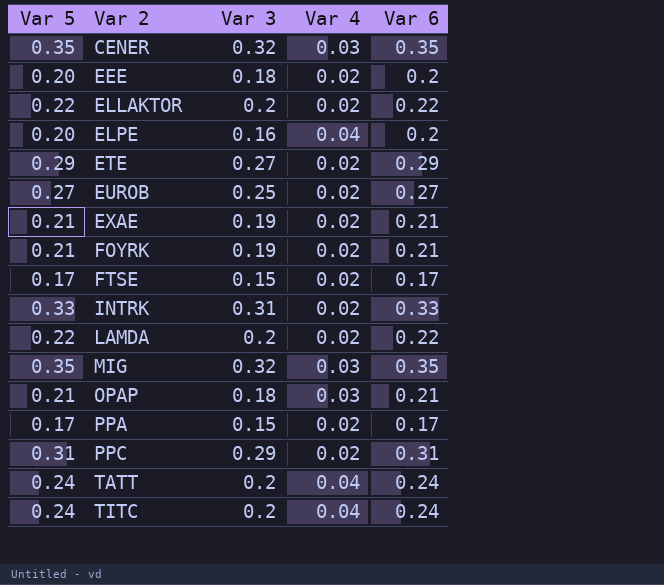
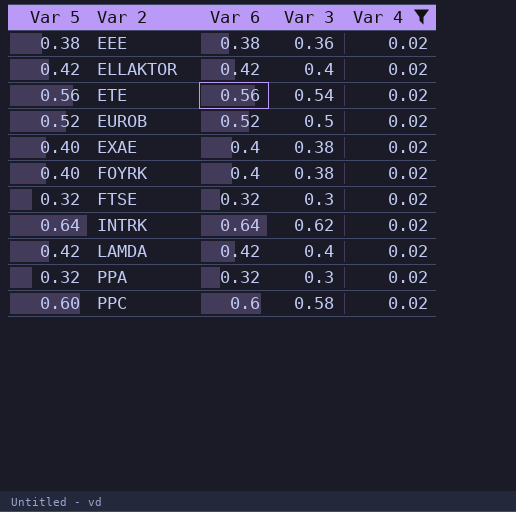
filter: none -> Var 4 = 0.02
column Var 6 | position: 5 -> 3
EEE | Var 5: 0.20 -> 0.38
EEE | Var 6: 0.2 -> 0.38
EEE | Var 3: 0.18 -> 0.36
ELLAKTOR | Var 5: 0.22 -> 0.42
ELLAKTOR | Var 6: 0.22 -> 0.42
ELLAKTOR | Var 3: 0.2 -> 0.4
ETE | Var 5: 0.29 -> 0.56
ETE | Var 6: 0.29 -> 0.56
ETE | Var 3: 0.27 -> 0.54
EUROB | Var 5: 0.27 -> 0.52
EUROB | Var 6: 0.27 -> 0.52
EUROB | Var 3: 0.25 -> 0.5
EXAE | Var 5: 0.21 -> 0.40
EXAE | Var 6: 0.21 -> 0.4
EXAE | Var 3: 0.19 -> 0.38
FOYRK | Var 5: 0.21 -> 0.40
FOYRK | Var 6: 0.21 -> 0.4
FOYRK | Var 3: 0.19 -> 0.38
FTSE | Var 5: 0.17 -> 0.32
FTSE | Var 6: 0.17 -> 0.32
FTSE | Var 3: 0.15 -> 0.3
INTRK | Var 5: 0.33 -> 0.64
INTRK | Var 6: 0.33 -> 0.64
INTRK | Var 3: 0.31 -> 0.62
LAMDA | Var 5: 0.22 -> 0.42
LAMDA | Var 6: 0.22 -> 0.42
LAMDA | Var 3: 0.2 -> 0.4
PPA | Var 5: 0.17 -> 0.32
PPA | Var 6: 0.17 -> 0.32
PPA | Var 3: 0.15 -> 0.3
PPC | Var 5: 0.31 -> 0.60
PPC | Var 6: 0.31 -> 0.6
PPC | Var 3: 0.29 -> 0.58

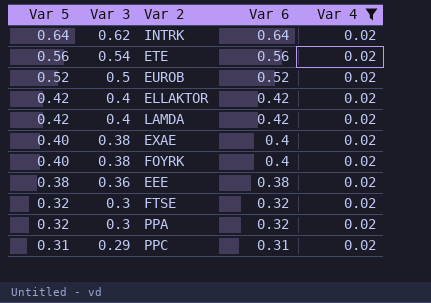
row order: Var 2 ascending -> Var 5 descending
column Var 3 | position: 4 -> 2
PPC | Var 5: 0.60 -> 0.31
PPC | Var 3: 0.58 -> 0.29
PPC | Var 6: 0.6 -> 0.31

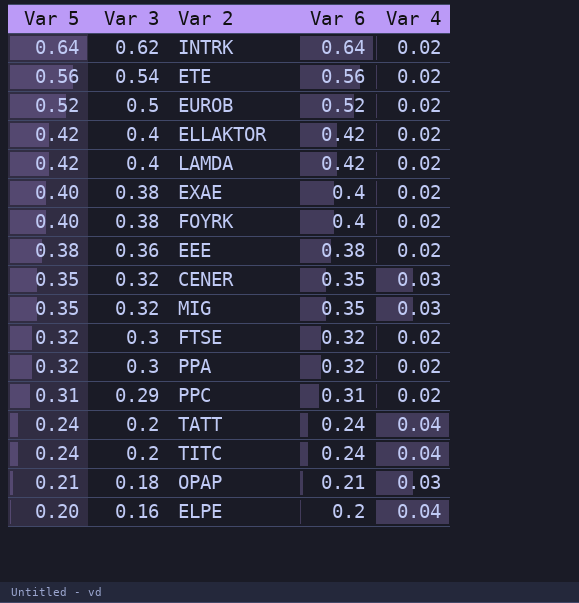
filter: Var 4 = 0.02 -> none

